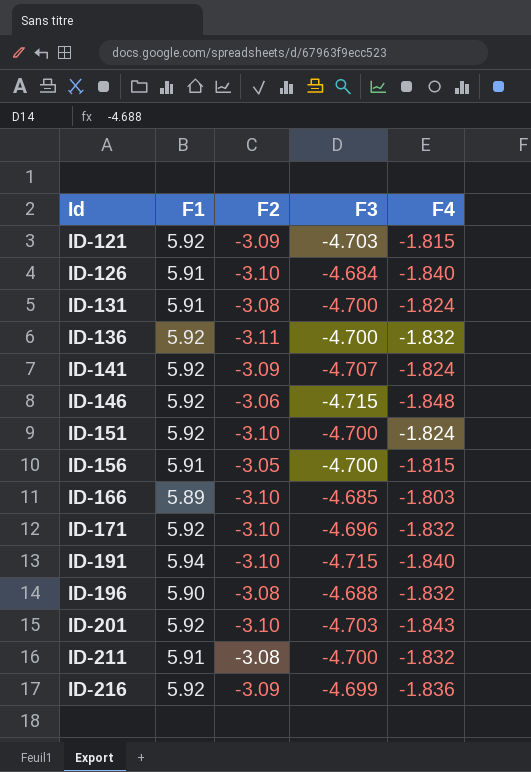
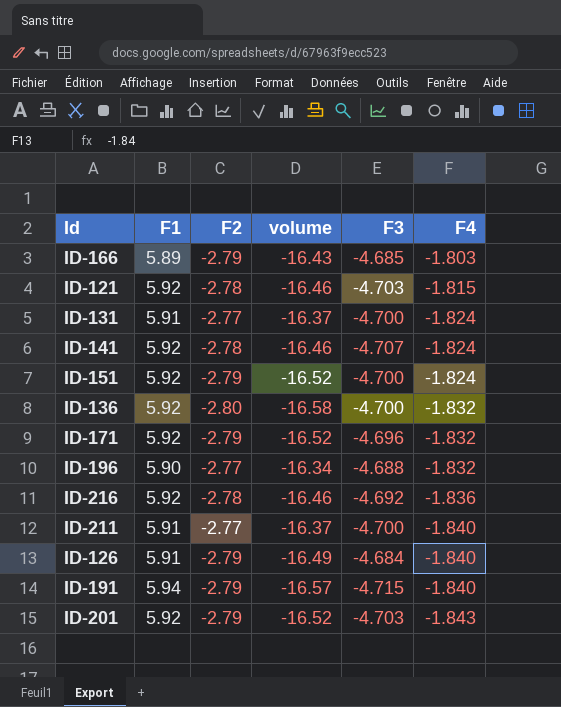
row order: Id ascending -> F4 descending
column volume | formula: none -> [F1] * [F2]
row ID-146: 5.92 | -3.06 | -4.715 | -1.848 -> none
row ID-156: 5.91 | -3.05 | -4.700 | -1.815 -> none
ID-166 | F2: -3.10 -> -2.79
ID-121 | F2: -3.09 -> -2.78
ID-131 | F2: -3.08 -> -2.77
ID-141 | F2: -3.09 -> -2.78
ID-151 | F2: -3.10 -> -2.79
ID-136 | F2: -3.11 -> -2.80
ID-171 | F2: -3.10 -> -2.79
ID-196 | F2: -3.08 -> -2.77
ID-216 | F2: -3.09 -> -2.78
ID-216 | F3: -4.699 -> -4.692
ID-211 | F2: -3.08 -> -2.77
ID-211 | F4: -1.832 -> -1.840
ID-126 | F2: -3.10 -> -2.79
ID-191 | F2: -3.10 -> -2.79
ID-201 | F2: -3.10 -> -2.79

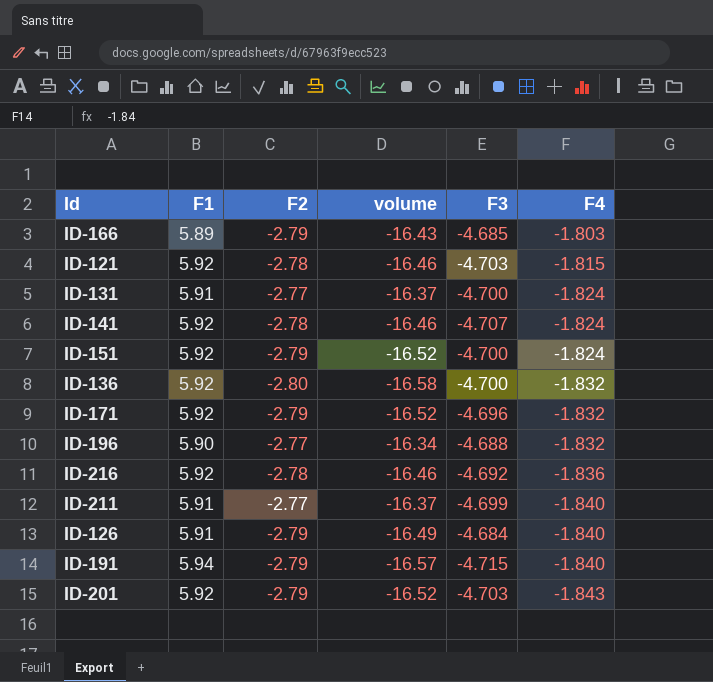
ID-211 | F3: -4.700 -> -4.699

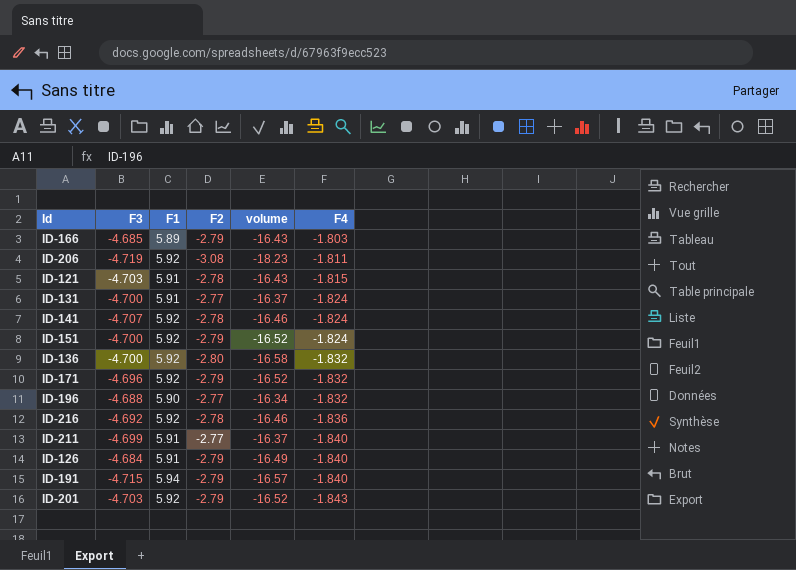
column F3 | position: 5 -> 2
row ID-206: none -> -4.719 | 5.92 | -3.08 | -18.23 | -1.811
ID-121 | F1: 5.92 -> 5.91
ID-121 | volume: -16.46 -> -16.43

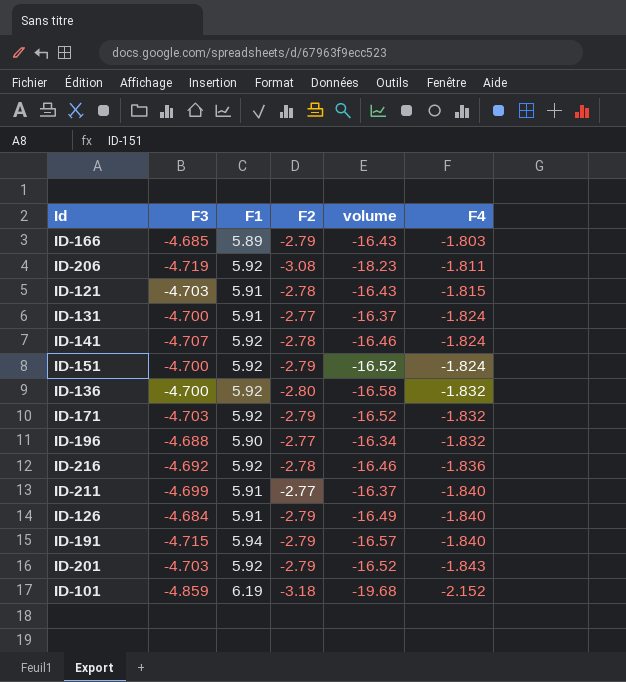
ID-171 | F3: -4.696 -> -4.703
row ID-101: none -> -4.859 | 6.19 | -3.18 | -19.68 | -2.152

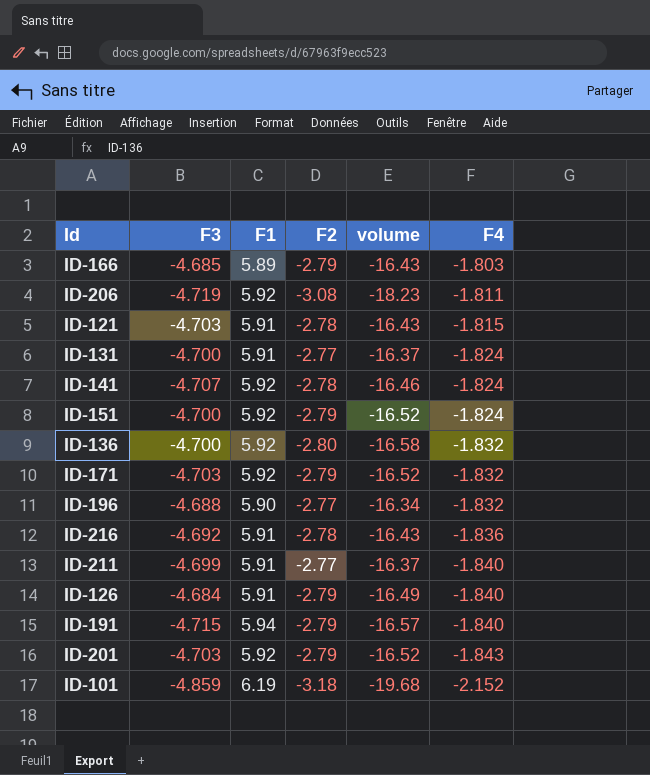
ID-216 | F1: 5.92 -> 5.91
ID-216 | volume: -16.46 -> -16.43

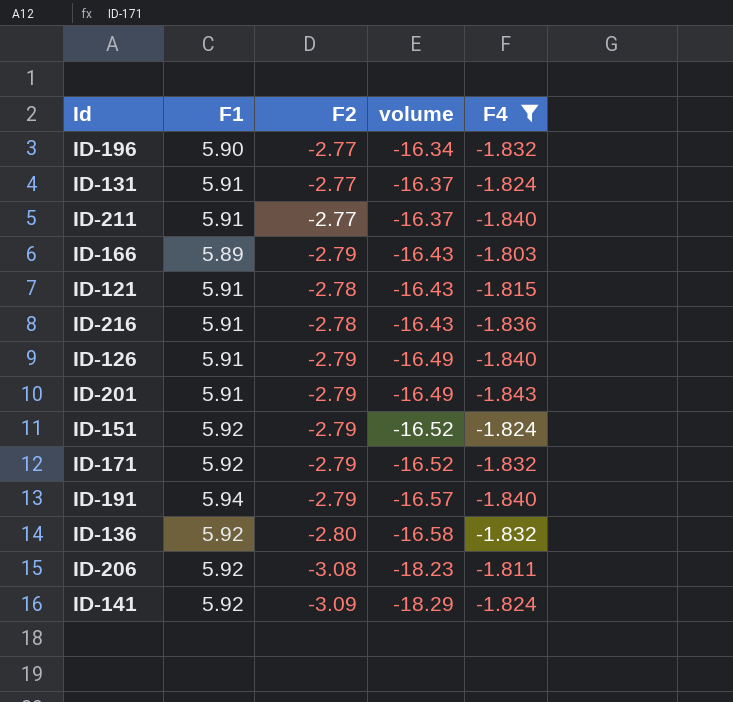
filter: none -> F4 != -2.152
row order: F4 descending -> volume descending
column F3 | position: 2 -> none
ID-201 | F1: 5.92 -> 5.91
ID-201 | volume: -16.52 -> -16.49
ID-141 | F2: -2.78 -> -3.09
ID-141 | volume: -16.46 -> -18.29

